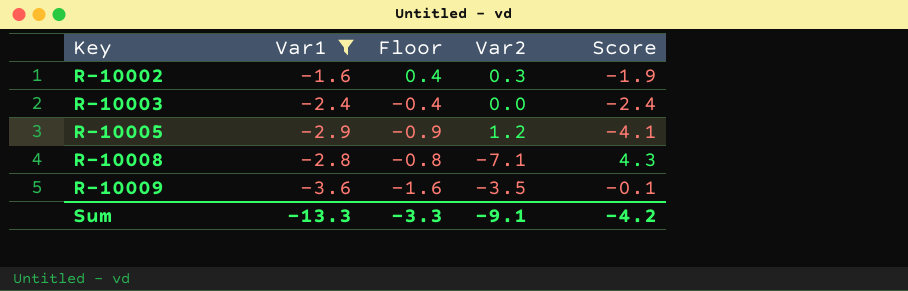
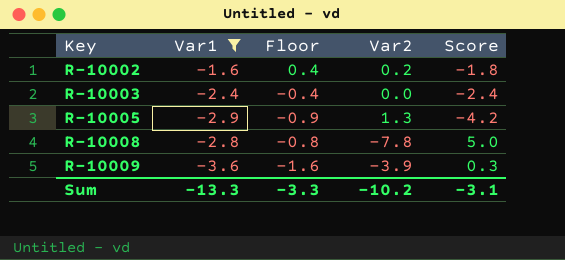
R-10002 | Var2: 0.3 -> 0.2
R-10002 | Score: -1.9 -> -1.8
R-10005 | Var2: 1.2 -> 1.3
R-10005 | Score: -4.1 -> -4.2
R-10008 | Var2: -7.1 -> -7.8
R-10008 | Score: 4.3 -> 5.0
R-10009 | Var2: -3.5 -> -3.9
R-10009 | Score: -0.1 -> 0.3
Sum | Var2: -9.1 -> -10.2
Sum | Score: -4.2 -> -3.1

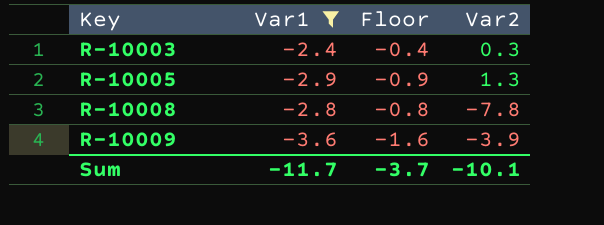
column Score | formula: [Var1] - [Var2] -> none
row R-10002: -1.6 | 0.4 | 0.2 | -1.8 -> none
R-10003 | Var2: 0.0 -> 0.3
Sum | Var1: -13.3 -> -11.7
Sum | Floor: -3.3 -> -3.7
Sum | Var2: -10.2 -> -10.1

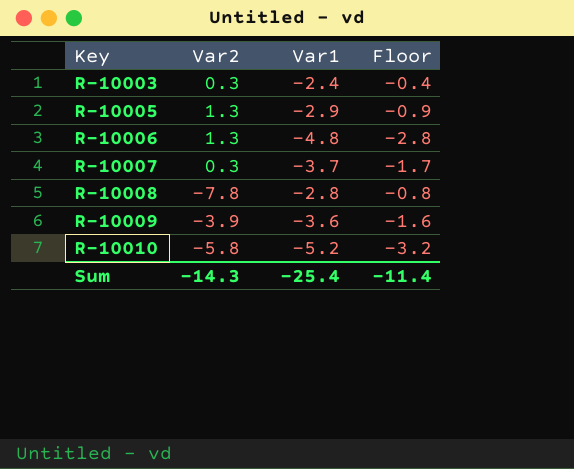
filter: Var1 >= -3.6 -> none
column Var2 | position: 4 -> 2
Sum | Var2: -10.1 -> -14.3
Sum | Var1: -11.7 -> -25.4
Sum | Floor: -3.7 -> -11.4

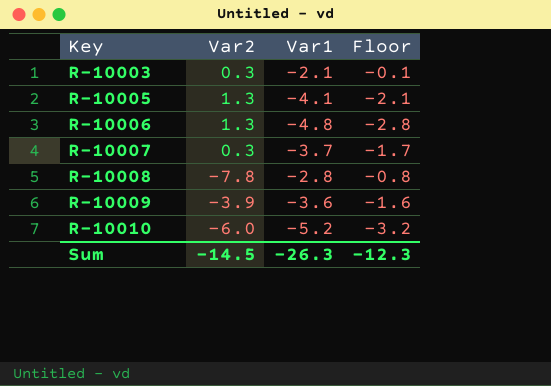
R-10003 | Var1: -2.4 -> -2.1
R-10003 | Floor: -0.4 -> -0.1
R-10005 | Var1: -2.9 -> -4.1
R-10005 | Floor: -0.9 -> -2.1
R-10010 | Var2: -5.8 -> -6.0
Sum | Var2: -14.3 -> -14.5
Sum | Var1: -25.4 -> -26.3
Sum | Floor: -11.4 -> -12.3

